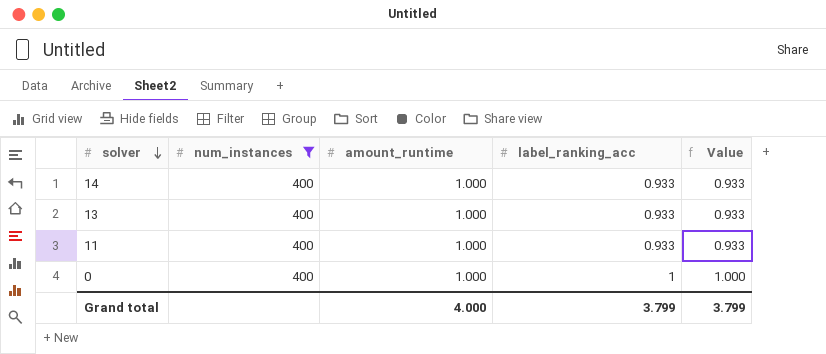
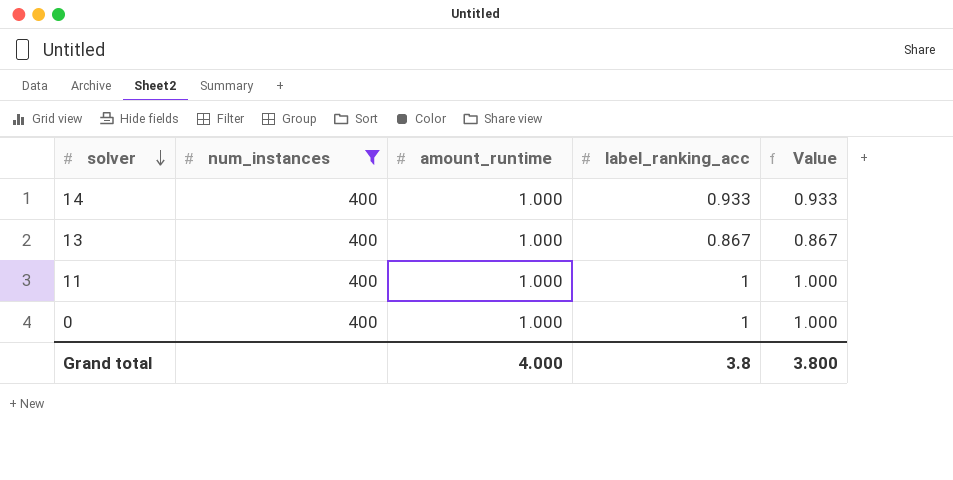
13 | label_ranking_acc: 0.933 -> 0.867
13 | Value: 0.933 -> 0.867
11 | label_ranking_acc: 0.933 -> 1
11 | Value: 0.933 -> 1.000
Grand total | label_ranking_acc: 3.799 -> 3.8
Grand total | Value: 3.799 -> 3.800

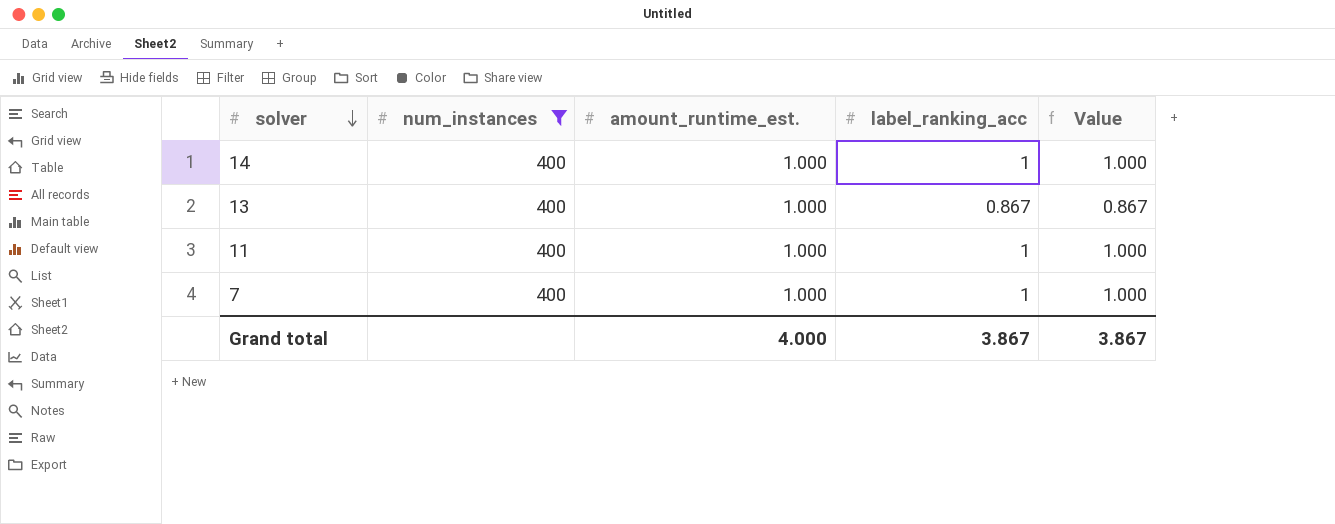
column name: amount_runtime -> amount_runtime_est.
row 0: 400 | 1.000 | 1 | 1.000 -> none
14 | label_ranking_acc: 0.933 -> 1
14 | Value: 0.933 -> 1.000
row 7: none -> 400 | 1.000 | 1 | 1.000
Grand total | label_ranking_acc: 3.8 -> 3.867
Grand total | Value: 3.800 -> 3.867

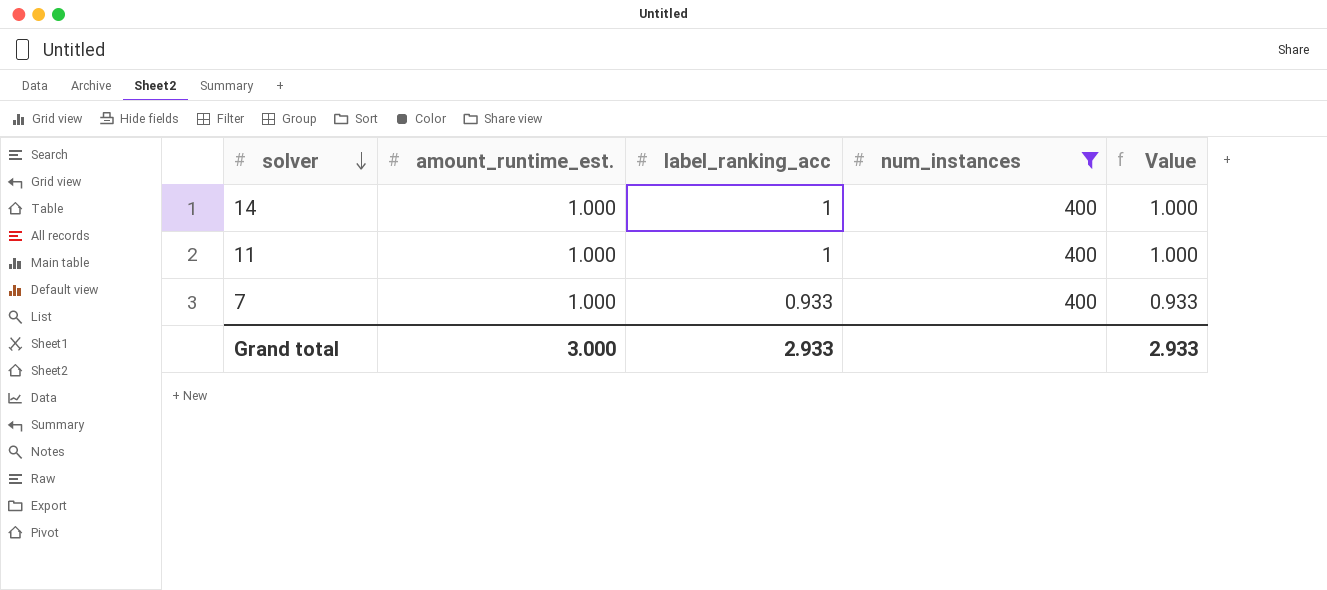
column num_instances | position: 2 -> 4
row 13: 400 | 1.000 | 0.867 | 0.867 -> none
7 | label_ranking_acc: 1 -> 0.933
7 | Value: 1.000 -> 0.933
Grand total | amount_runtime_est.: 4.000 -> 3.000
Grand total | label_ranking_acc: 3.867 -> 2.933
Grand total | Value: 3.867 -> 2.933

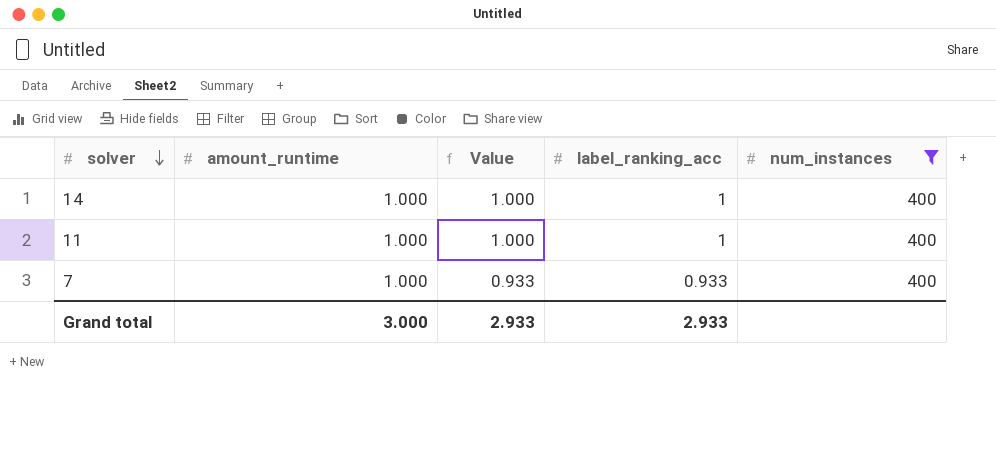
column name: amount_runtime_est. -> amount_runtime
column Value | position: 5 -> 3

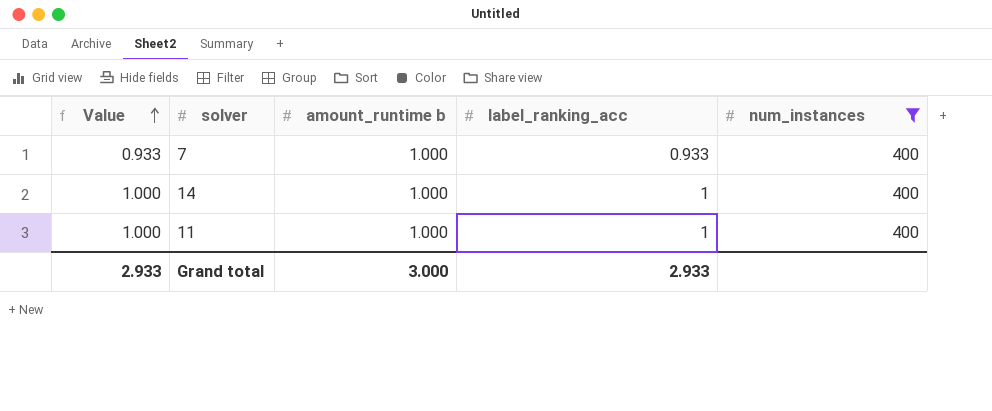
row order: solver descending -> Value ascending
column Value | position: 3 -> 1
column name: amount_runtime -> amount_runtime b

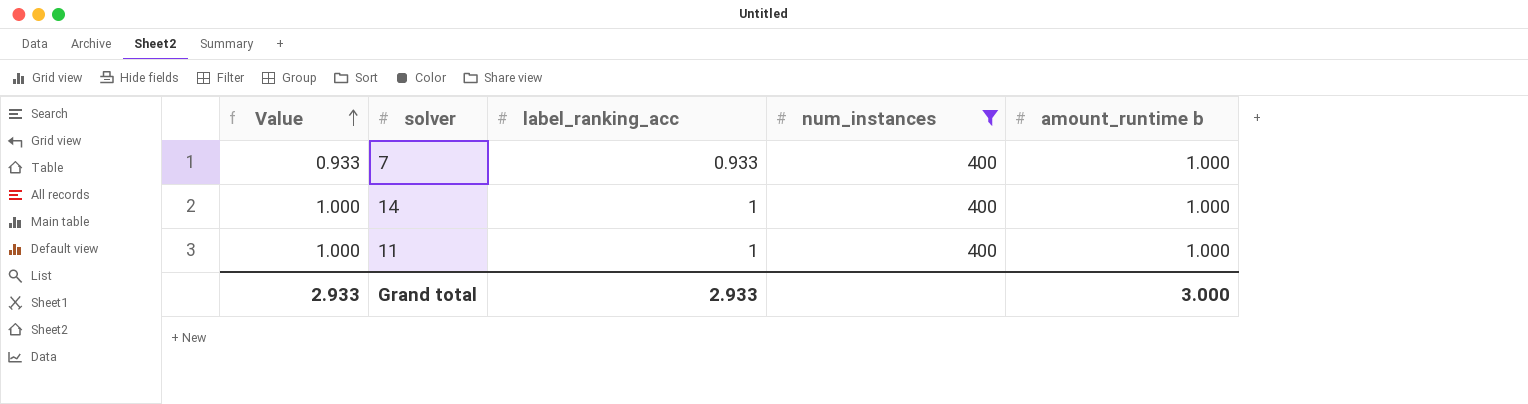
column amount_runtime b | position: 3 -> 5

